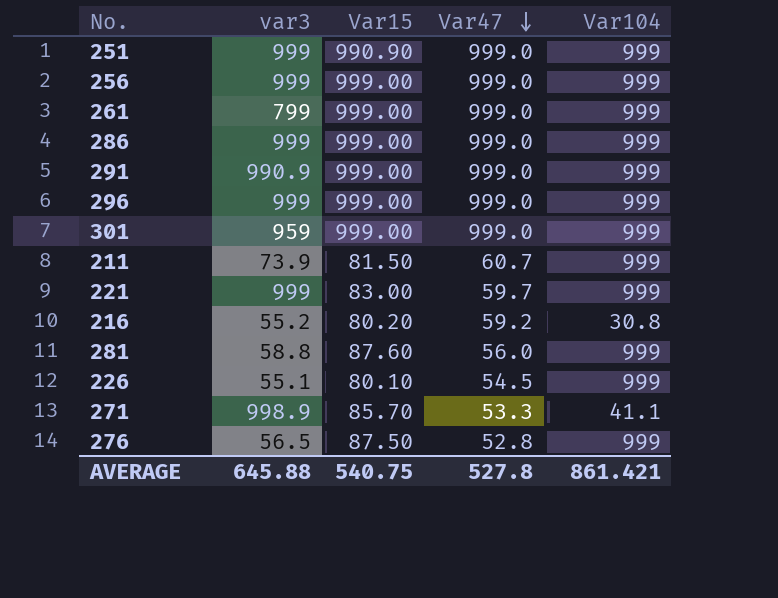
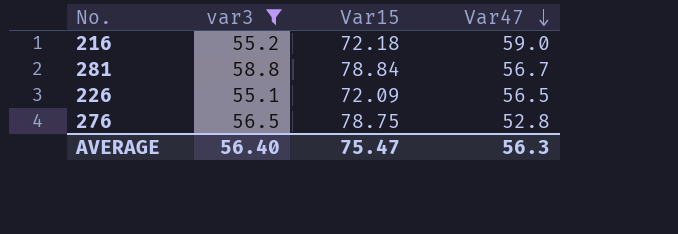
filter: none -> var3 <= 58.8
column Var104 | position: 5 -> none
216 | Var15: 80.20 -> 72.18
216 | Var47: 59.2 -> 59.0
281 | Var15: 87.60 -> 78.84
281 | Var47: 56.0 -> 56.7
226 | Var15: 80.10 -> 72.09
226 | Var47: 54.5 -> 56.5
276 | Var15: 87.50 -> 78.75
AVERAGE | var3: 645.88 -> 56.40
AVERAGE | Var15: 540.75 -> 75.47
AVERAGE | Var47: 527.8 -> 56.3

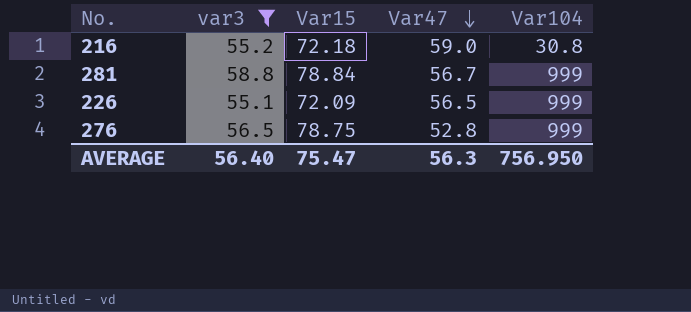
column Var104 | position: none -> 5

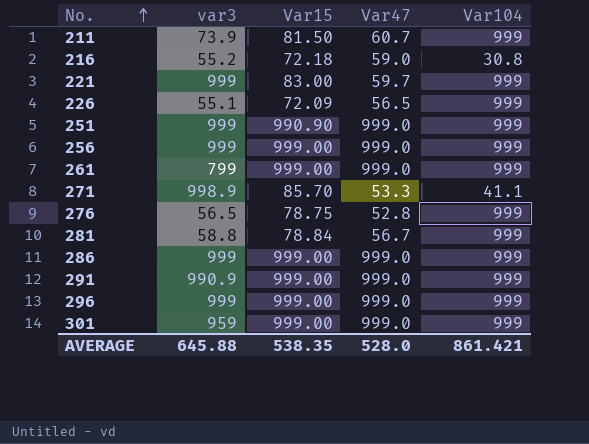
filter: var3 <= 58.8 -> none
row order: Var47 descending -> No. ascending
AVERAGE | var3: 56.40 -> 645.88
AVERAGE | Var15: 75.47 -> 538.35
AVERAGE | Var47: 56.3 -> 528.0
AVERAGE | Var104: 756.950 -> 861.421

